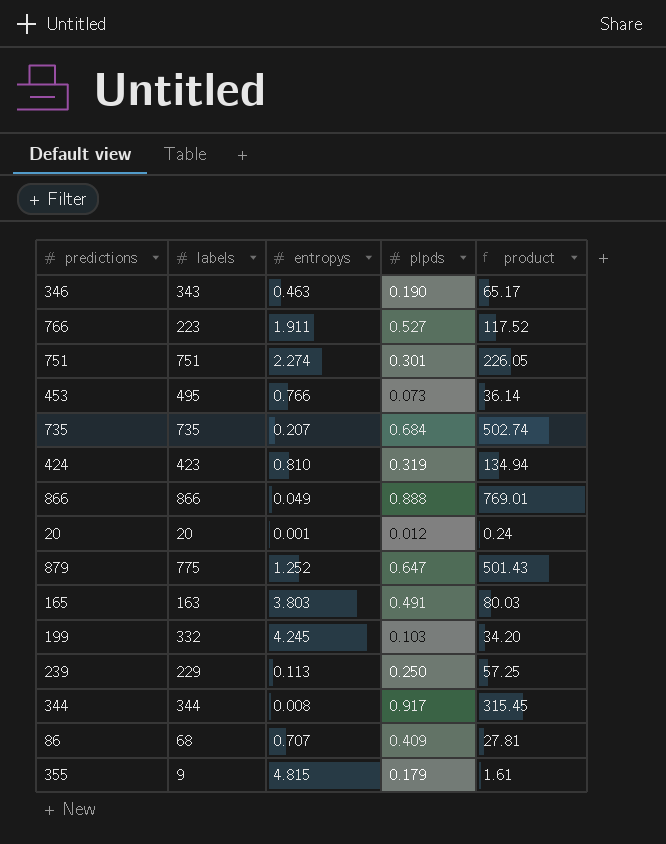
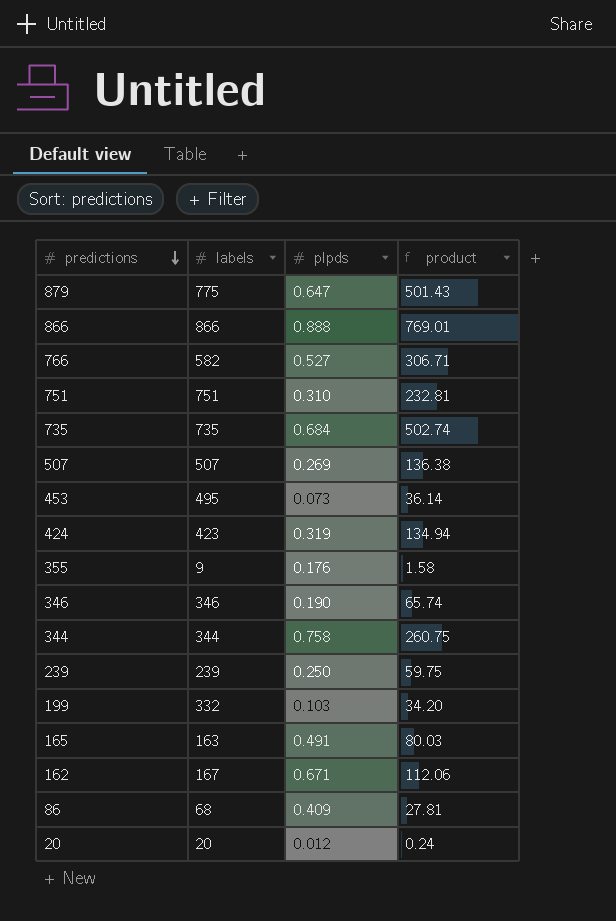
row order: none -> predictions descending
column entropys | position: 3 -> none
766 | labels: 223 -> 582
766 | product: 117.52 -> 306.71
751 | plpds: 0.301 -> 0.310
751 | product: 226.05 -> 232.81
row 507: none -> 507 | 0.269 | 136.38
355 | plpds: 0.179 -> 0.176
355 | product: 1.61 -> 1.58
346 | labels: 343 -> 346
346 | product: 65.17 -> 65.74
344 | plpds: 0.917 -> 0.758
344 | product: 315.45 -> 260.75
239 | labels: 229 -> 239
239 | product: 57.25 -> 59.75
row 162: none -> 167 | 0.671 | 112.06

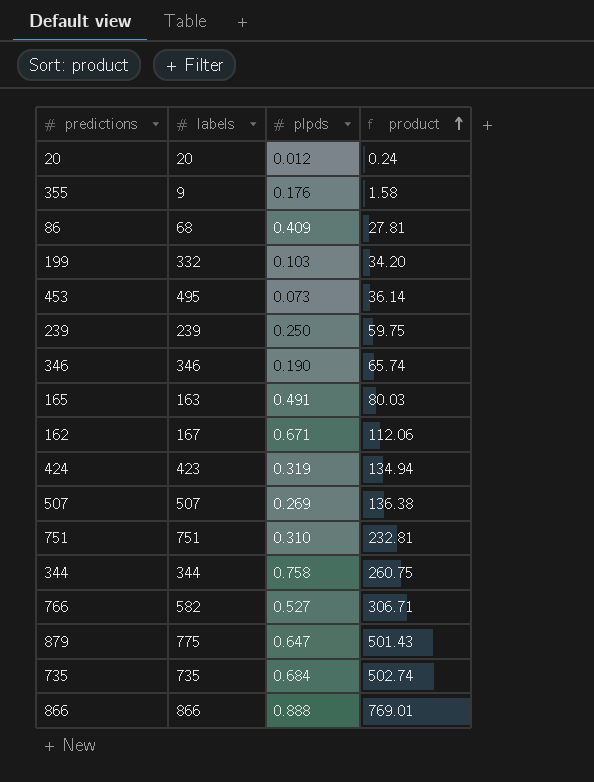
row order: predictions descending -> product ascending

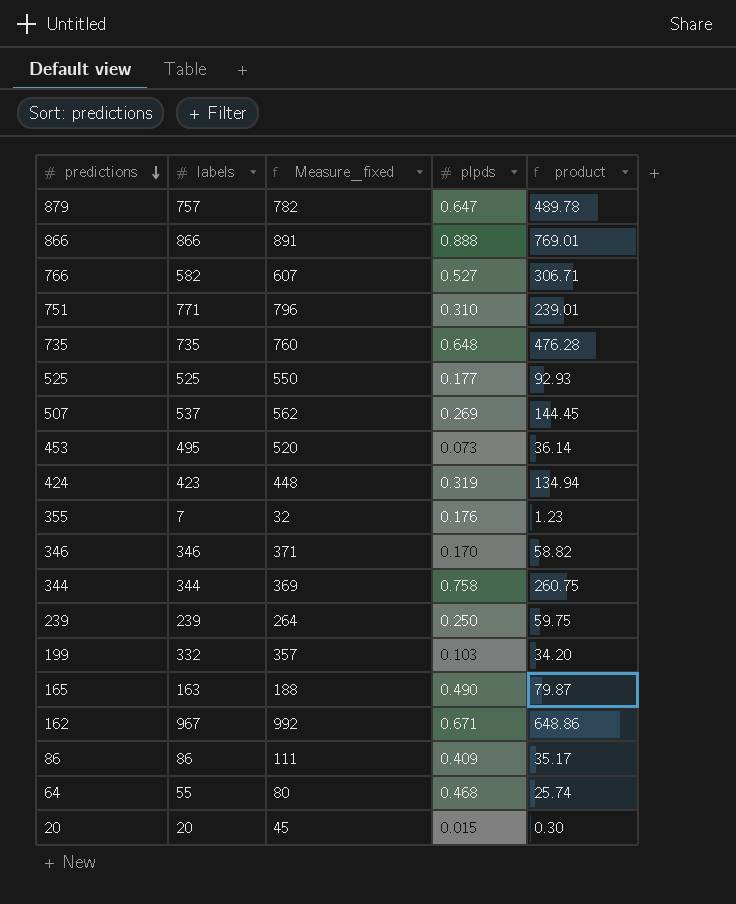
row order: product ascending -> predictions descending
column Measure_fixed | formula: none -> [labels] + 25
879 | labels: 775 -> 757
879 | product: 501.43 -> 489.78
751 | labels: 751 -> 771
751 | product: 232.81 -> 239.01
735 | plpds: 0.684 -> 0.648
735 | product: 502.74 -> 476.28
row 525: none -> 525 | 550 | 0.177 | 92.93
507 | labels: 507 -> 537
507 | product: 136.38 -> 144.45
355 | labels: 9 -> 7
355 | product: 1.58 -> 1.23
346 | plpds: 0.190 -> 0.170
346 | product: 65.74 -> 58.82
165 | plpds: 0.491 -> 0.490
165 | product: 80.03 -> 79.87
162 | labels: 167 -> 967
162 | product: 112.06 -> 648.86
86 | labels: 68 -> 86
86 | product: 27.81 -> 35.17
row 64: none -> 55 | 80 | 0.468 | 25.74
20 | plpds: 0.012 -> 0.015
20 | product: 0.24 -> 0.30

